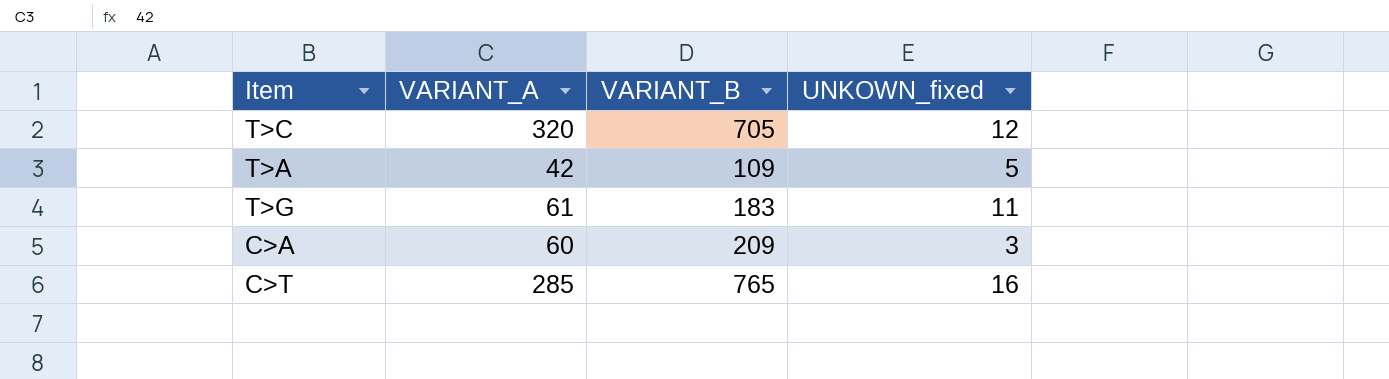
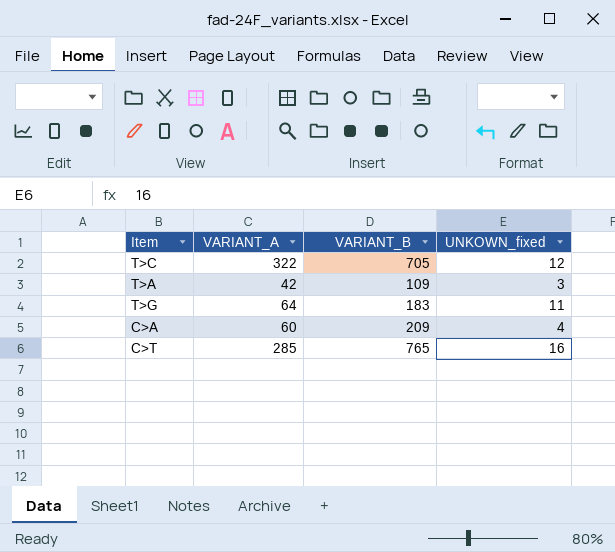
T>C | VARIANT_A: 320 -> 322
T>A | UNKOWN_fixed: 5 -> 3
T>G | VARIANT_A: 61 -> 64
C>A | UNKOWN_fixed: 3 -> 4

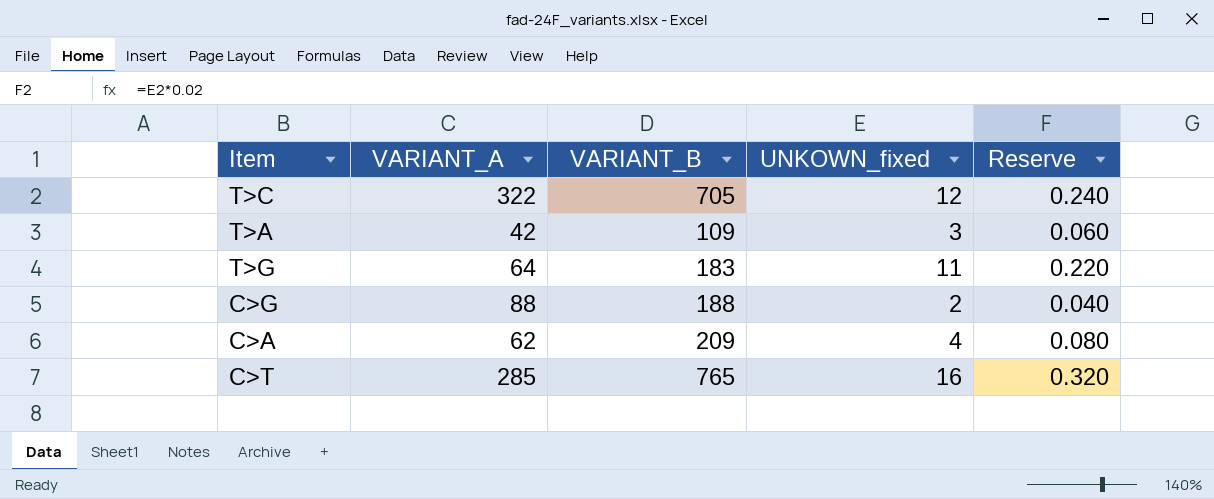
column Reserve | formula: none -> [UNKOWN_fixed] * 0.02
row C>G: none -> 88 | 188 | 2 | 0.040
C>A | VARIANT_A: 60 -> 62

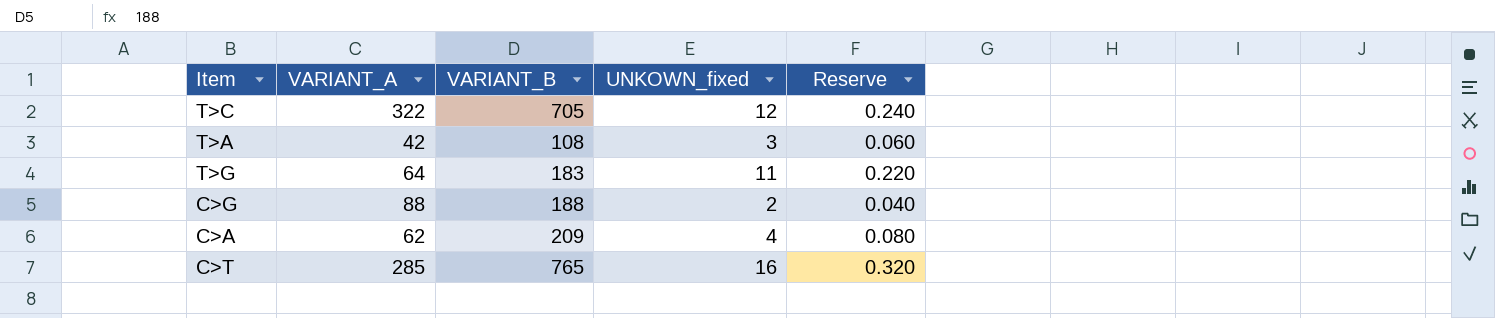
T>A | VARIANT_B: 109 -> 108

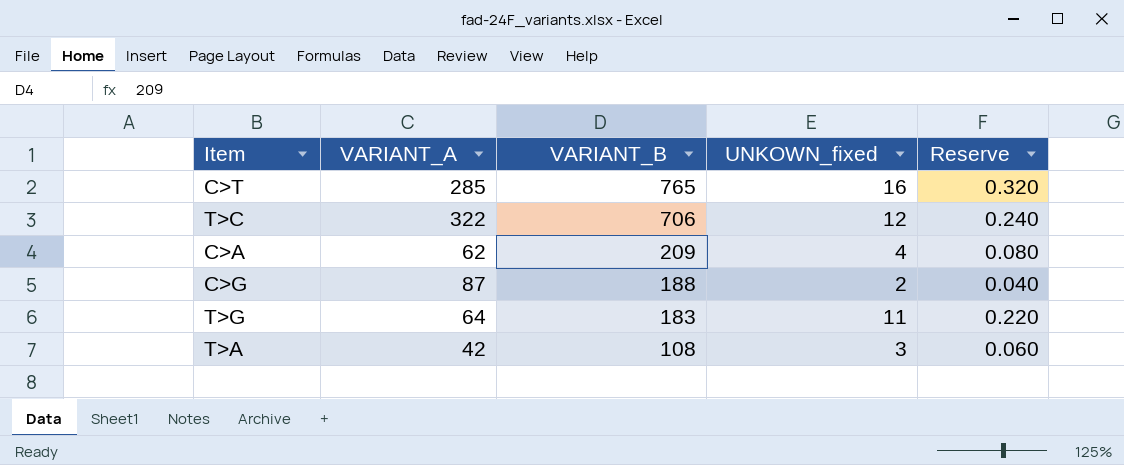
row order: none -> VARIANT_B descending
T>C | VARIANT_B: 705 -> 706
C>G | VARIANT_A: 88 -> 87

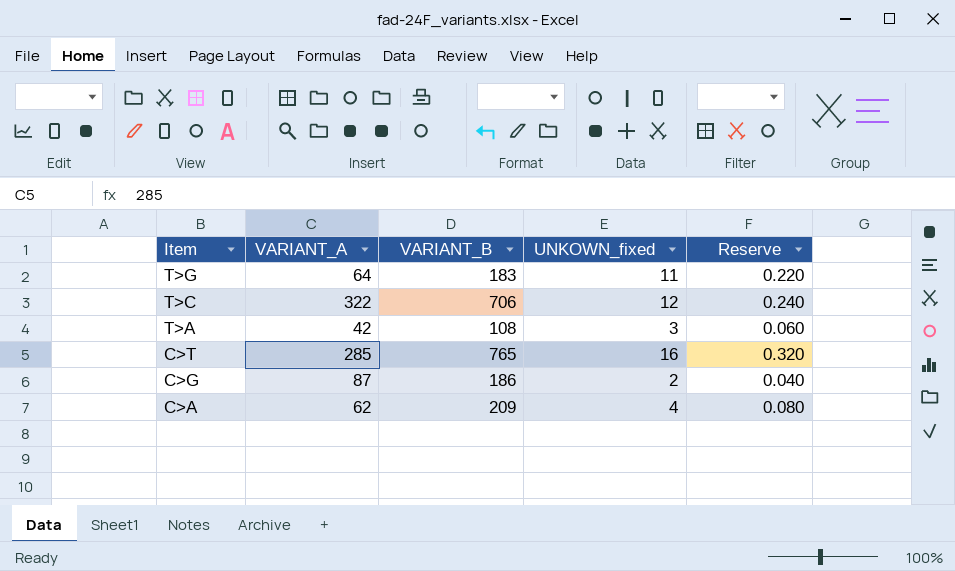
row order: VARIANT_B descending -> Item descending
C>G | VARIANT_B: 188 -> 186

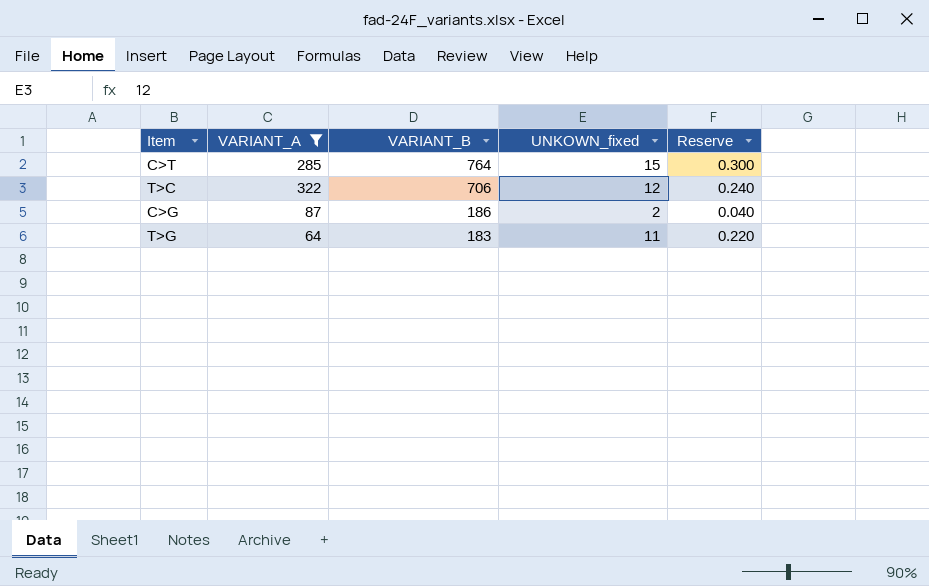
filter: none -> VARIANT_A >= 64
row order: Item descending -> VARIANT_B descending
C>T | VARIANT_B: 765 -> 764
C>T | UNKOWN_fixed: 16 -> 15
C>T | Reserve: 0.320 -> 0.300

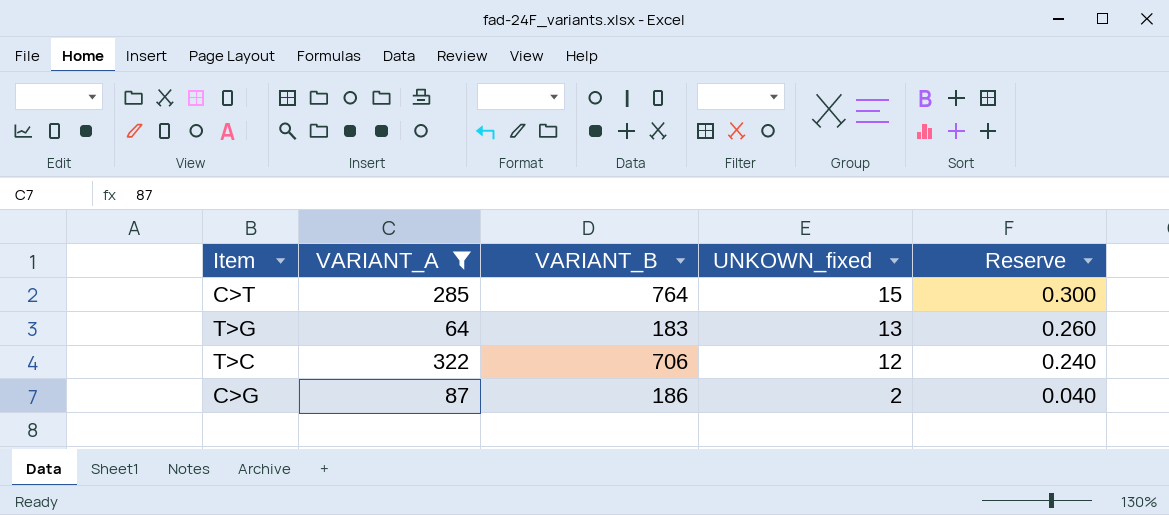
row order: VARIANT_B descending -> UNKOWN_fixed descending
T>G | UNKOWN_fixed: 11 -> 13
T>G | Reserve: 0.220 -> 0.260

